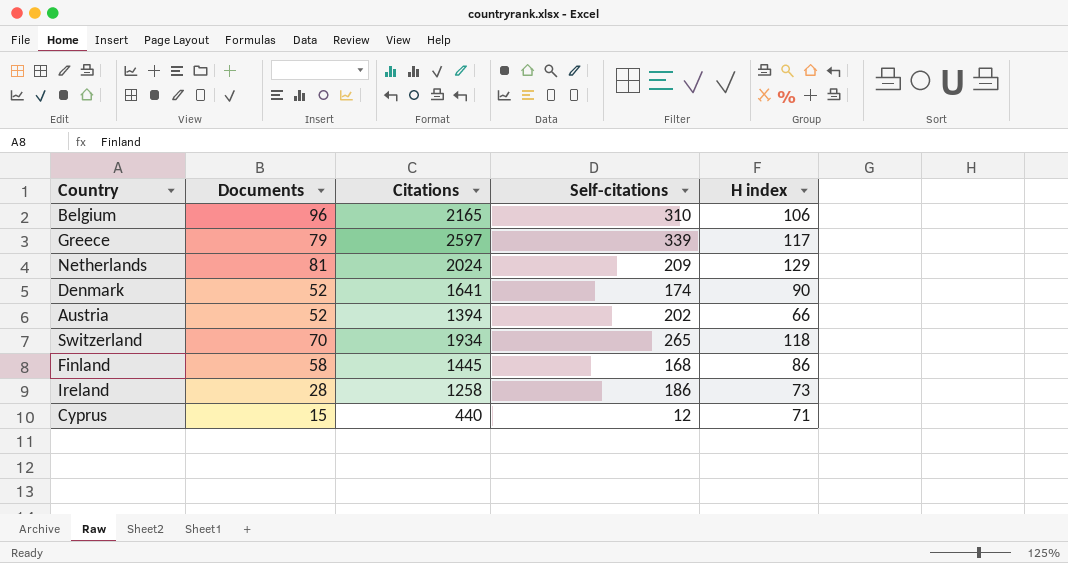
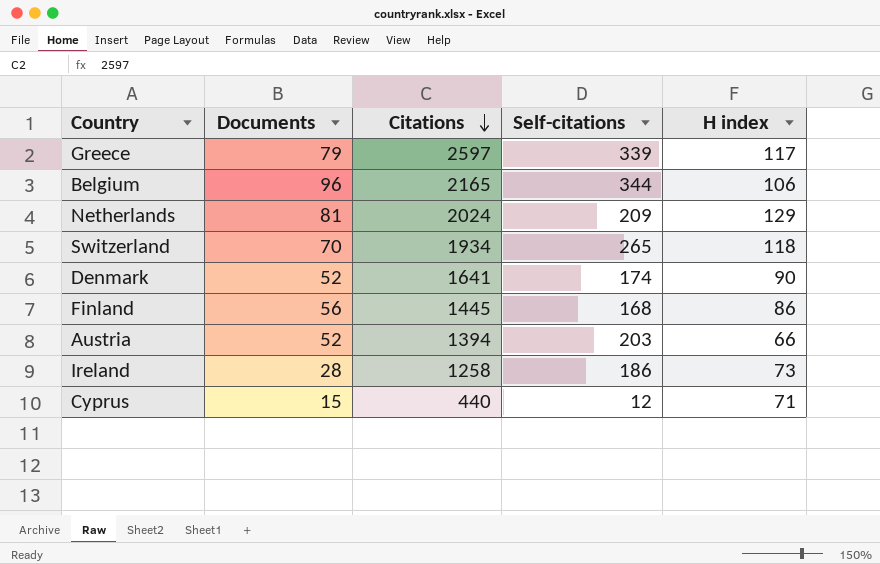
row order: none -> Citations descending
Belgium | Self-citations: 310 -> 344
Finland | Documents: 58 -> 56
Austria | Self-citations: 202 -> 203

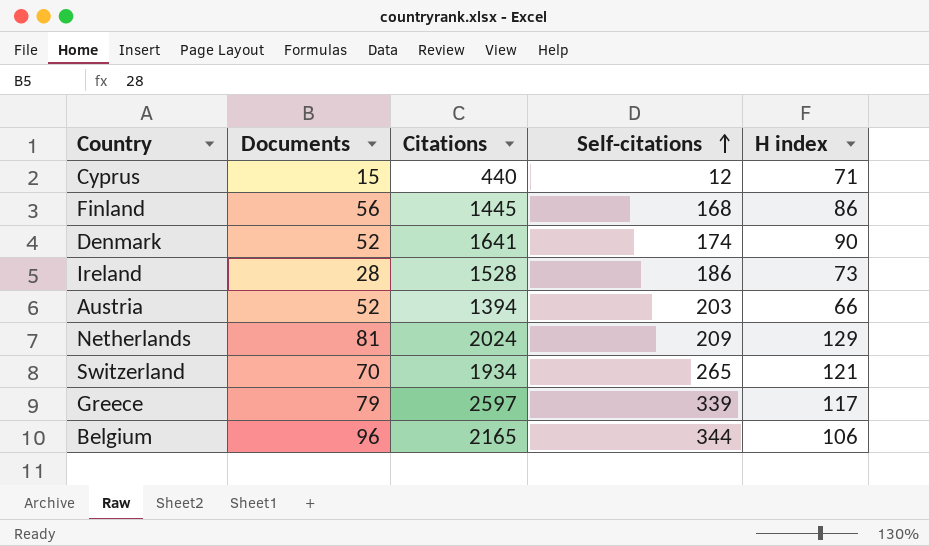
row order: Citations descending -> Self-citations ascending
Ireland | Citations: 1258 -> 1528
Switzerland | H index: 118 -> 121

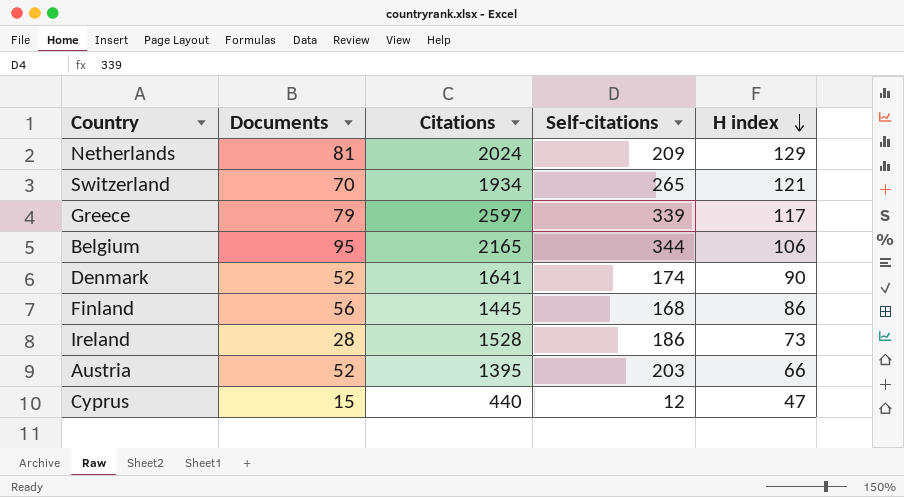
row order: Self-citations ascending -> H index descending
Belgium | Documents: 96 -> 95
Austria | Citations: 1394 -> 1395
Cyprus | H index: 71 -> 47

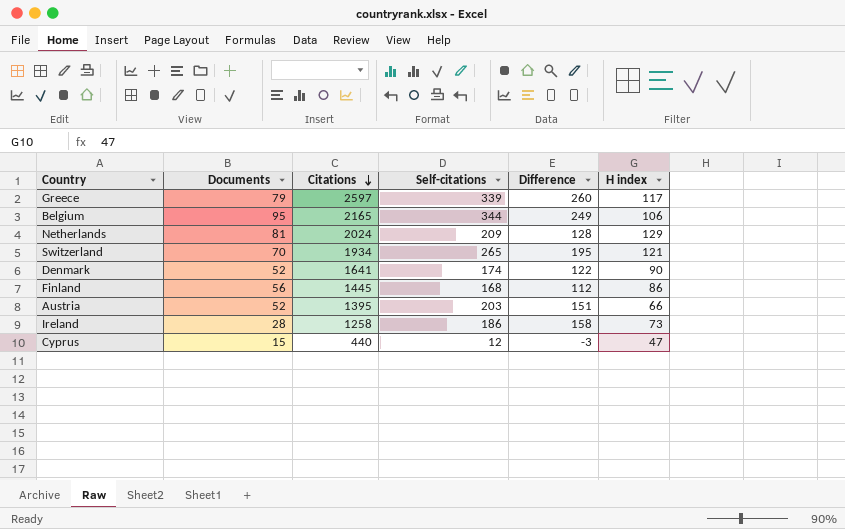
row order: H index descending -> Citations descending
column Difference | formula: none -> [Self-citations] - [Documents]
Ireland | Citations: 1528 -> 1258

